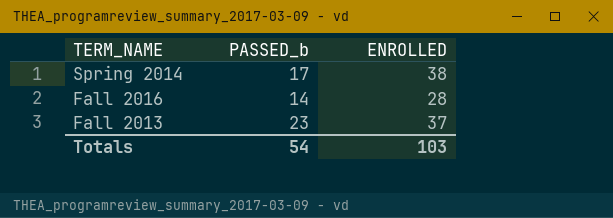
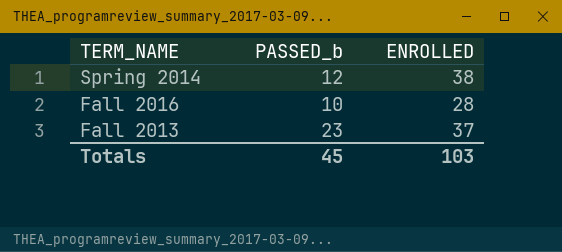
Spring 2014 | PASSED_b: 17 -> 12
Fall 2016 | PASSED_b: 14 -> 10
Totals | PASSED_b: 54 -> 45

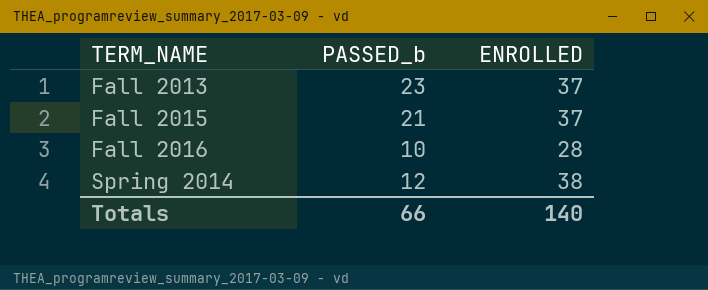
row order: TERM_NAME descending -> TERM_NAME ascending
row Fall 2015: none -> 21 | 37
Totals | PASSED_b: 45 -> 66
Totals | ENROLLED: 103 -> 140

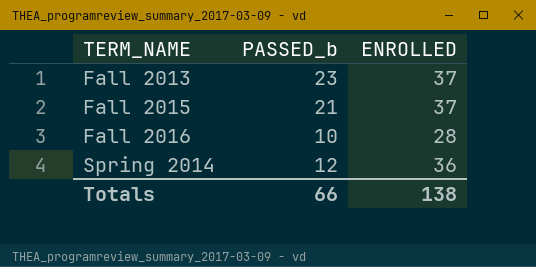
Spring 2014 | ENROLLED: 38 -> 36
Totals | ENROLLED: 140 -> 138

